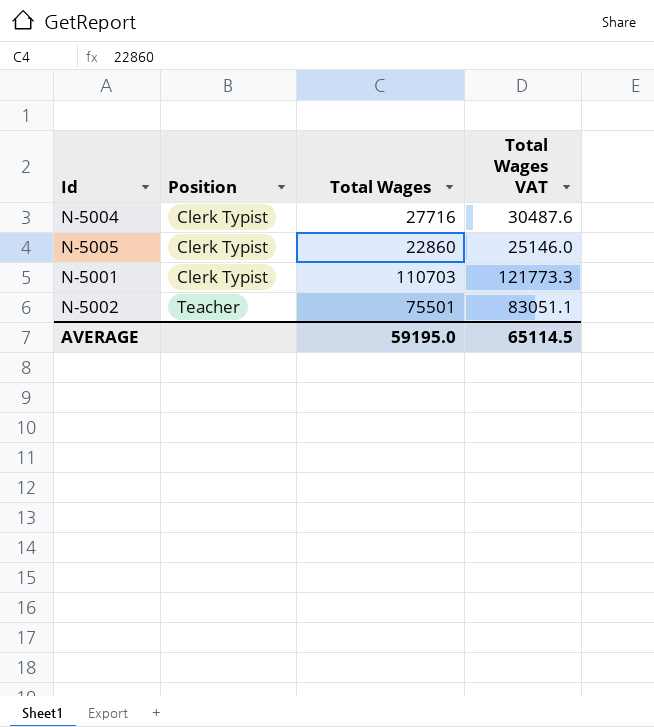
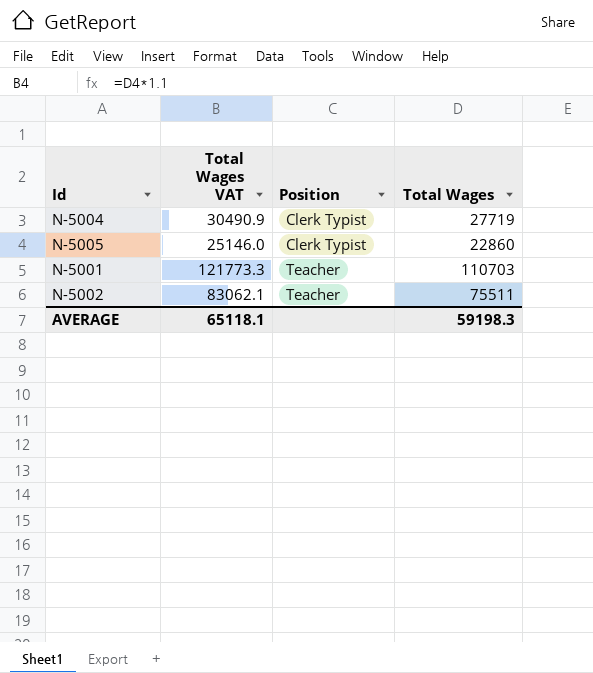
column Total Wages VAT | position: 4 -> 2
N-5004 | Total Wages VAT: 30487.6 -> 30490.9
N-5004 | Total Wages: 27716 -> 27719
N-5001 | Position: Clerk Typist -> Teacher
N-5002 | Total Wages VAT: 83051.1 -> 83062.1
N-5002 | Total Wages: 75501 -> 75511
AVERAGE | Total Wages VAT: 65114.5 -> 65118.1
AVERAGE | Total Wages: 59195.0 -> 59198.3

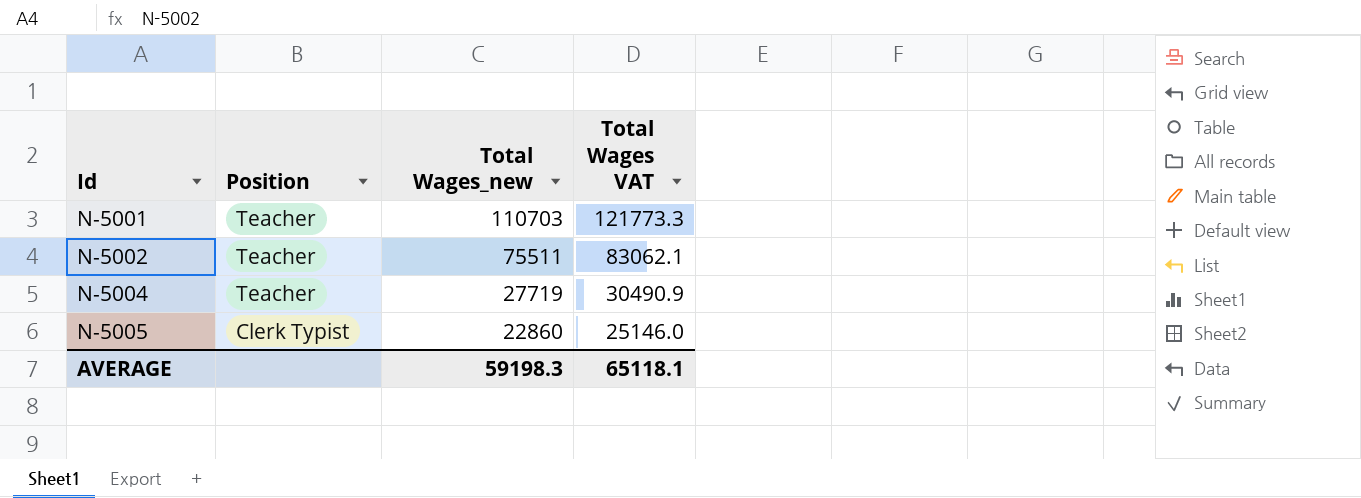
row order: Position ascending -> Id ascending
column name: Total Wages -> Total Wages_new
column Total Wages VAT | position: 2 -> 4
N-5004 | Position: Clerk Typist -> Teacher

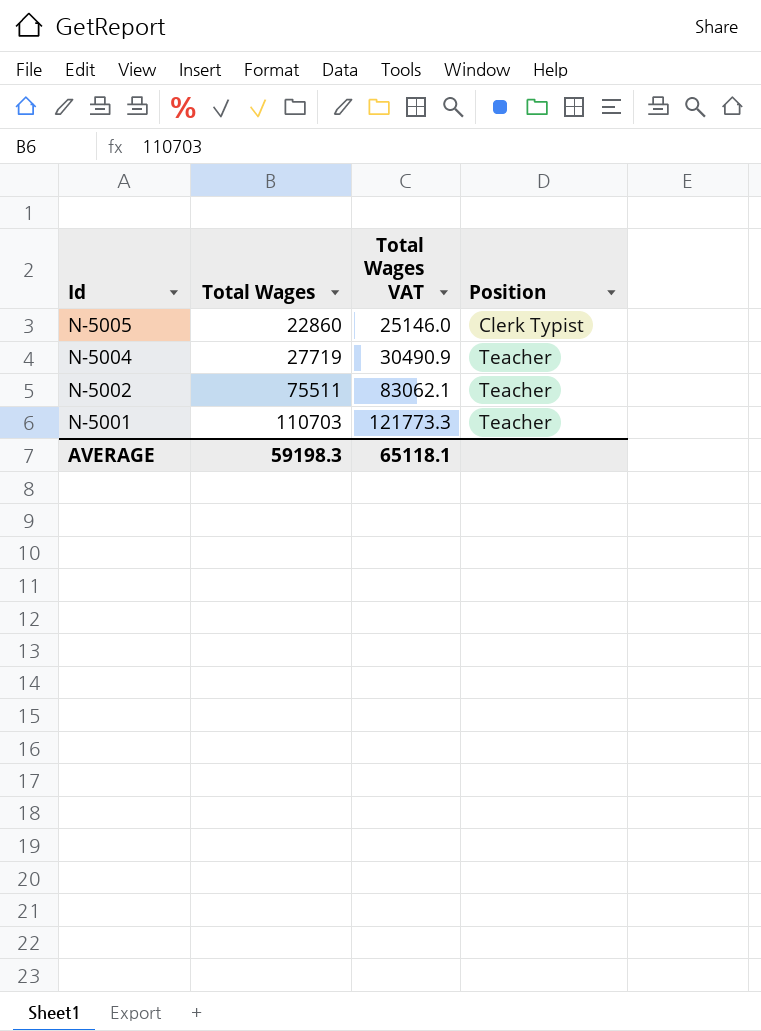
row order: Id ascending -> Id descending
column name: Total Wages_new -> Total Wages
column Position | position: 2 -> 4

